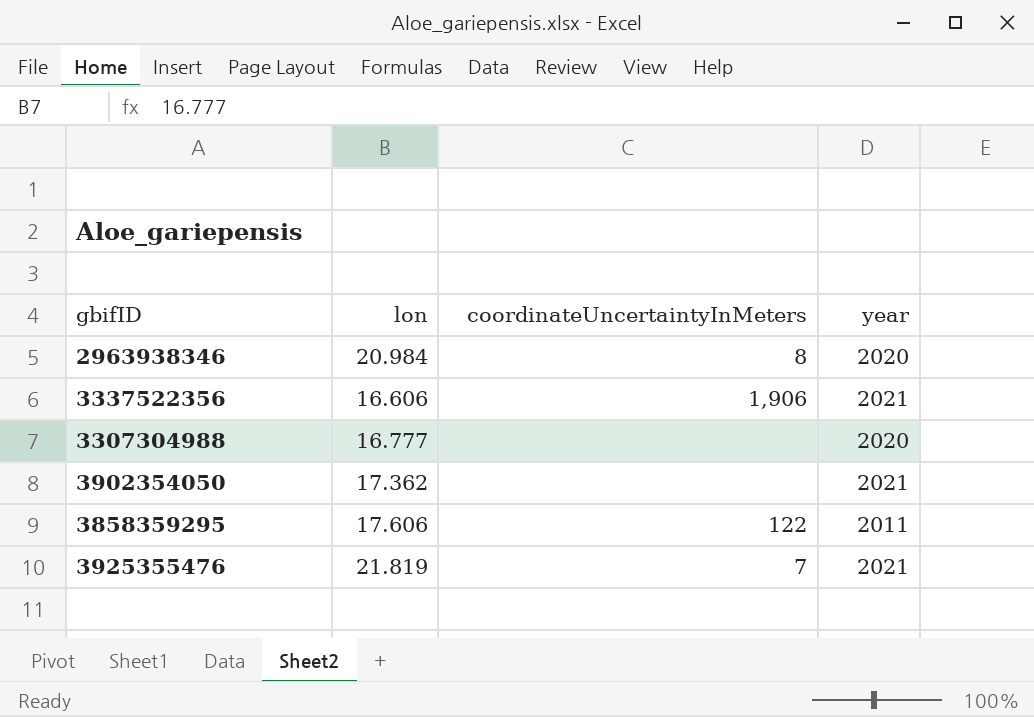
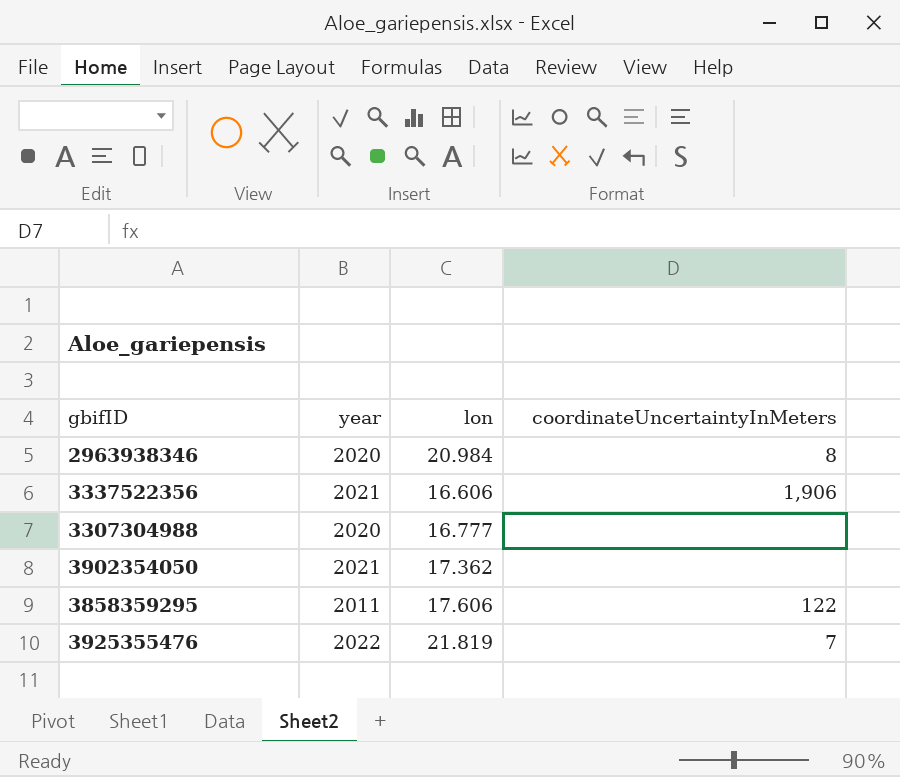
column year | position: 4 -> 2
3925355476 | year: 2021 -> 2022

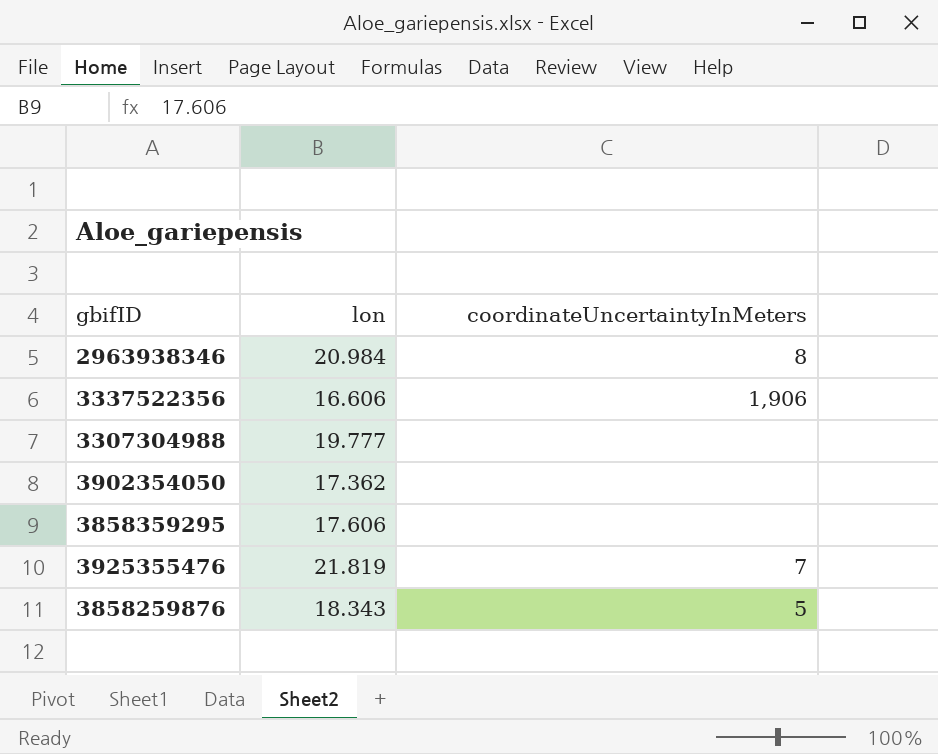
column year | position: 2 -> none
3307304988 | lon: 16.777 -> 19.777
3858359295 | coordinateUncertaintyInMeters: 122 -> none
row 3858259876: none -> 18.343 | 5

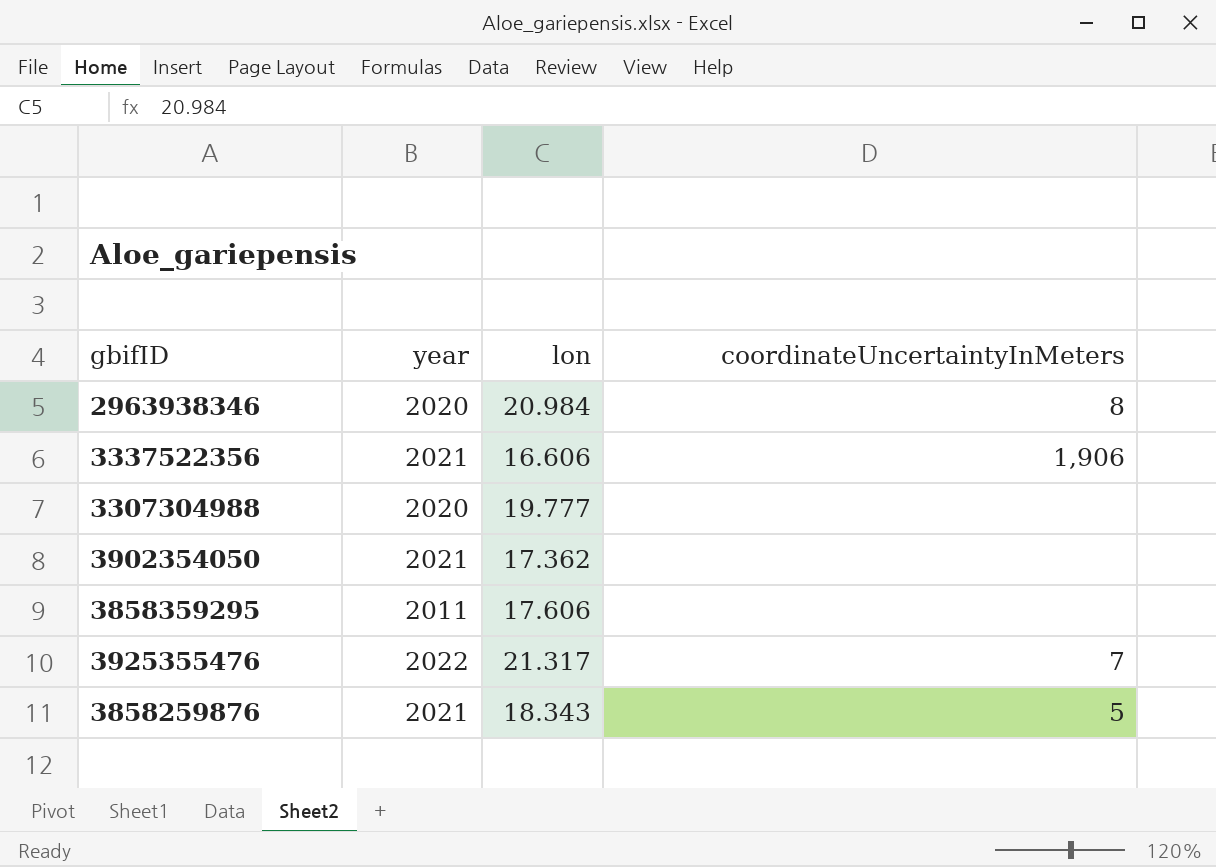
column year | position: none -> 2
3925355476 | lon: 21.819 -> 21.317

